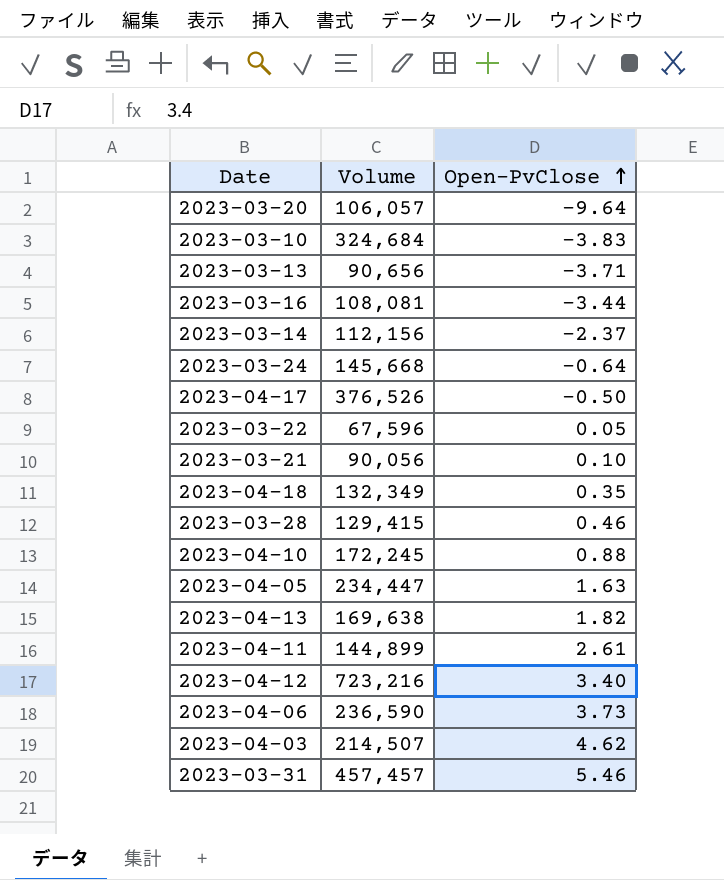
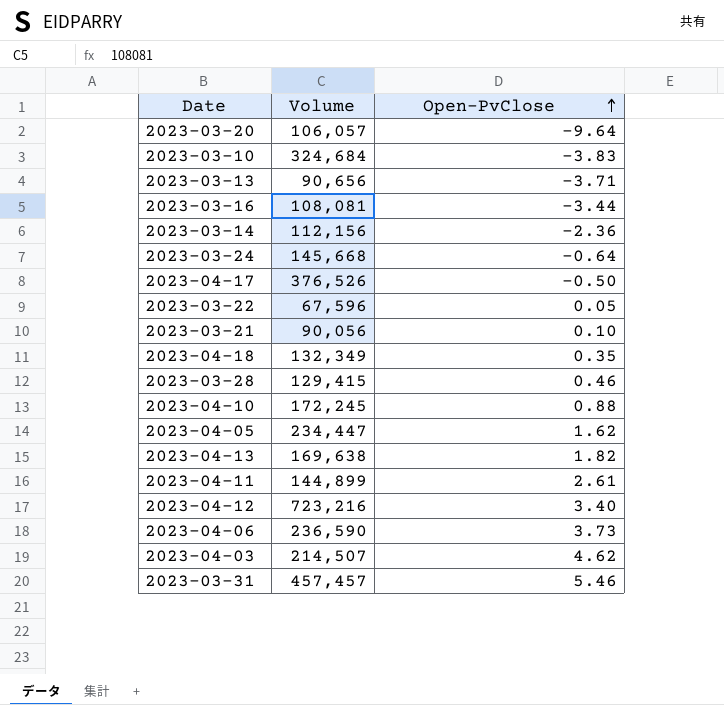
2023-03-14 | Open-PvClose: -2.37 -> -2.36
2023-04-05 | Open-PvClose: 1.63 -> 1.62

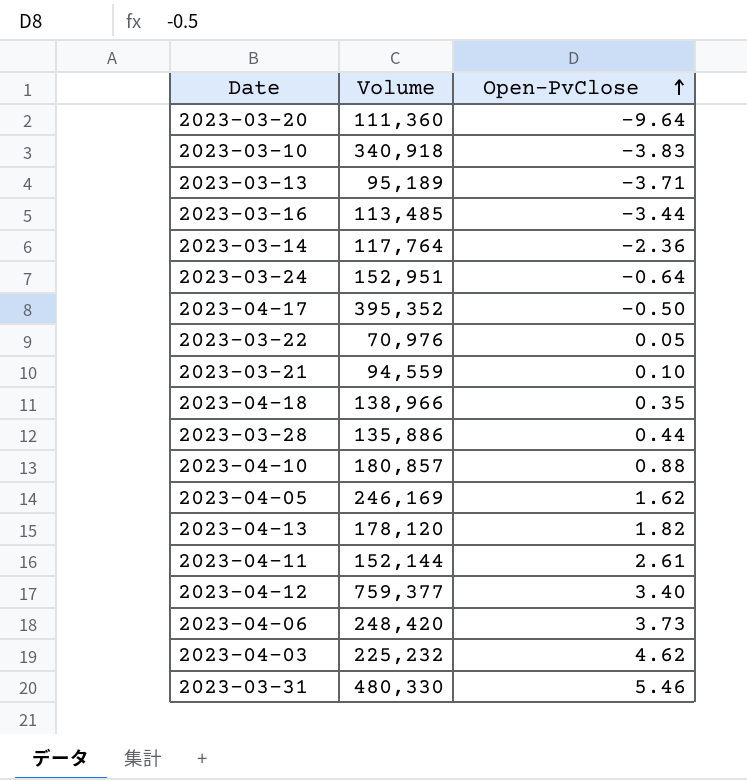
2023-03-20 | Volume: 106,057 -> 111,360
2023-03-10 | Volume: 324,684 -> 340,918
2023-03-13 | Volume: 90,656 -> 95,189
2023-03-16 | Volume: 108,081 -> 113,485
2023-03-14 | Volume: 112,156 -> 117,764
2023-03-24 | Volume: 145,668 -> 152,951
2023-04-17 | Volume: 376,526 -> 395,352
2023-03-22 | Volume: 67,596 -> 70,976
2023-03-21 | Volume: 90,056 -> 94,559
2023-04-18 | Volume: 132,349 -> 138,966
2023-03-28 | Volume: 129,415 -> 135,886
2023-03-28 | Open-PvClose: 0.46 -> 0.44
2023-04-10 | Volume: 172,245 -> 180,857
2023-04-05 | Volume: 234,447 -> 246,169
2023-04-13 | Volume: 169,638 -> 178,120
2023-04-11 | Volume: 144,899 -> 152,144
2023-04-12 | Volume: 723,216 -> 759,377
2023-04-06 | Volume: 236,590 -> 248,420
2023-04-03 | Volume: 214,507 -> 225,232
2023-03-31 | Volume: 457,457 -> 480,330

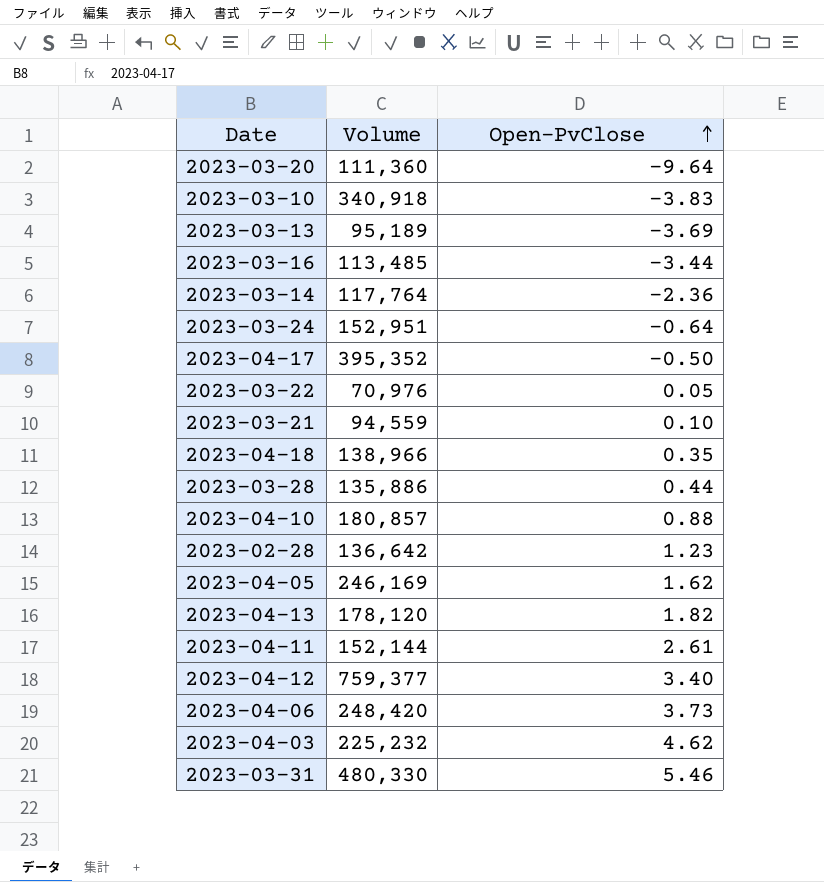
2023-03-13 | Open-PvClose: -3.71 -> -3.69
row 2023-02-28: none -> 136,642 | 1.23

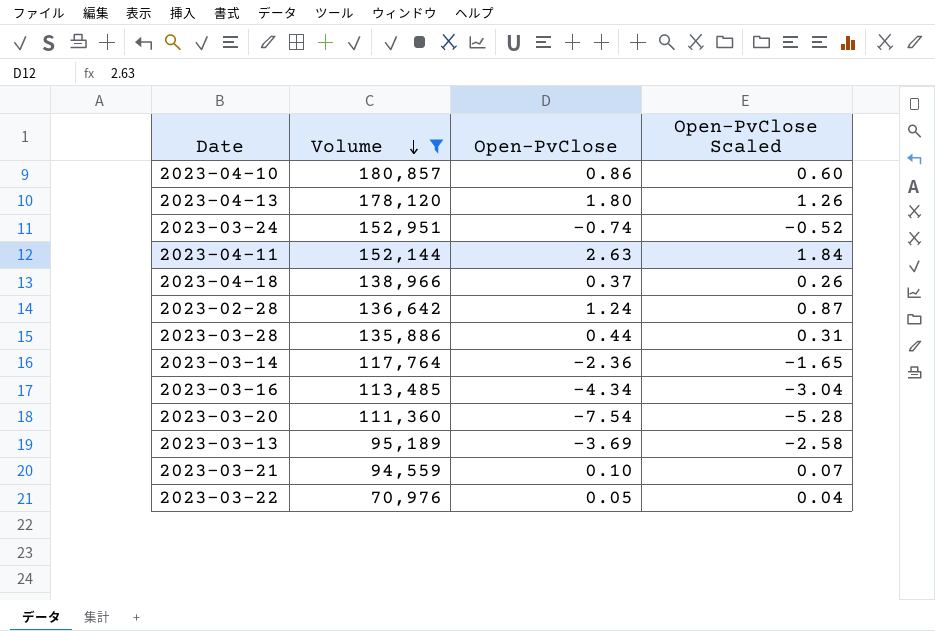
filter: none -> Volume <= 180,857
row order: Open-PvClose ascending -> Volume descending
column Open-PvClose Scaled | formula: none -> [Open-PvClose] * 0.7
2023-04-10 | Open-PvClose: 0.88 -> 0.86
2023-04-13 | Open-PvClose: 1.82 -> 1.80
2023-03-24 | Open-PvClose: -0.64 -> -0.74
2023-04-11 | Open-PvClose: 2.61 -> 2.63
2023-04-18 | Open-PvClose: 0.35 -> 0.37
2023-02-28 | Open-PvClose: 1.23 -> 1.24
2023-03-16 | Open-PvClose: -3.44 -> -4.34
2023-03-20 | Open-PvClose: -9.64 -> -7.54

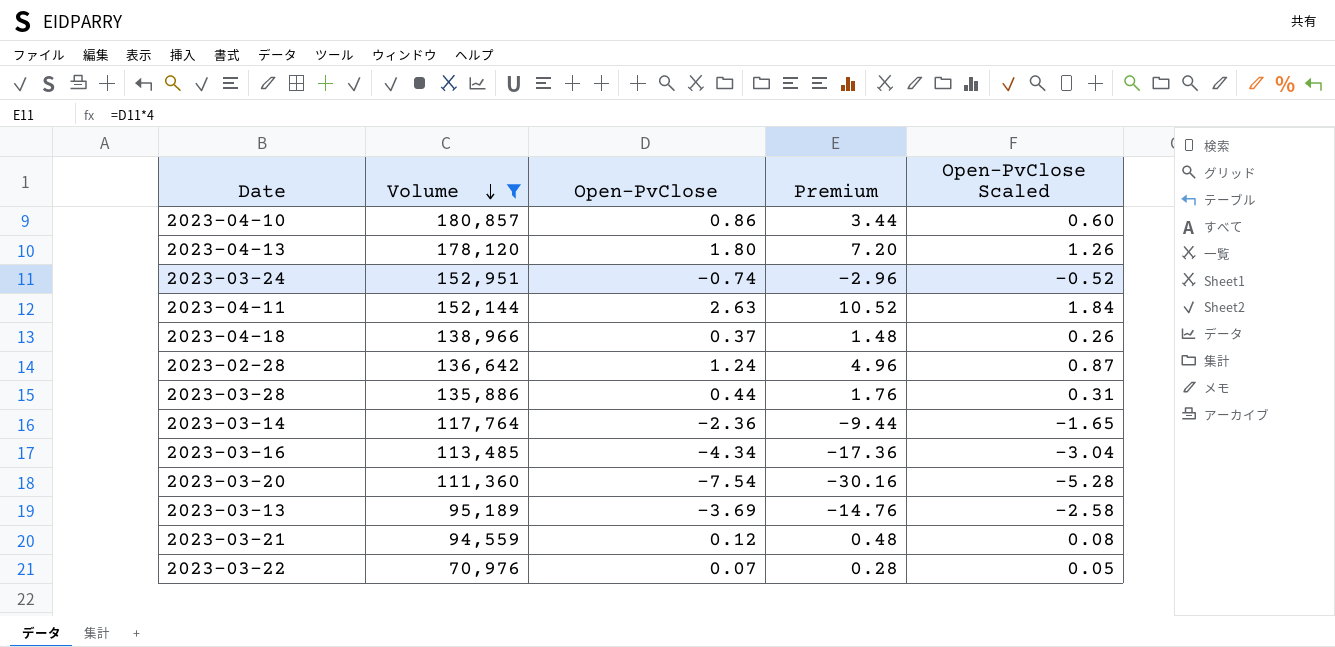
column Premium | formula: none -> [Open-PvClose] * 4
2023-03-21 | Open-PvClose: 0.10 -> 0.12
2023-03-21 | Open-PvClose Scaled: 0.07 -> 0.08
2023-03-22 | Open-PvClose: 0.05 -> 0.07
2023-03-22 | Open-PvClose Scaled: 0.04 -> 0.05

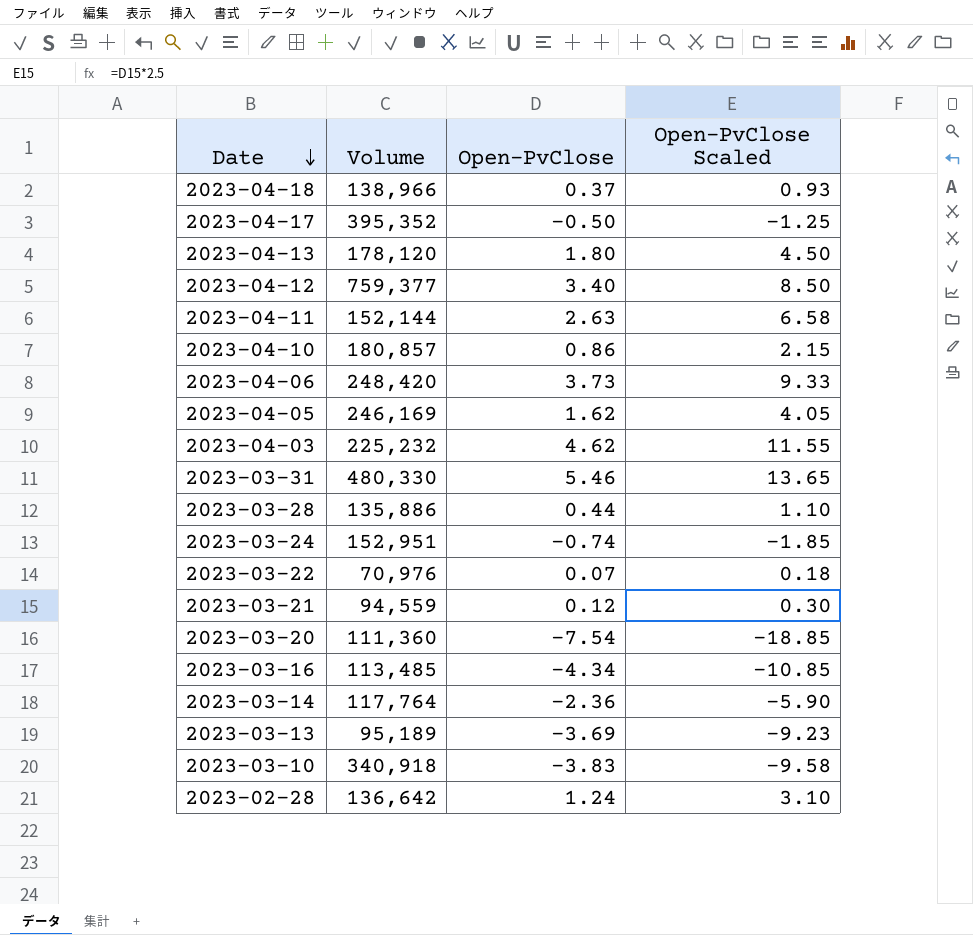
filter: Volume <= 180,857 -> none
row order: Volume descending -> Date descending
column Premium | formula: [Open-PvClose] * 4 -> none
column Open-PvClose Scaled | formula: [Open-PvClose] * 0.7 -> [Open-PvClose] * 2.5

